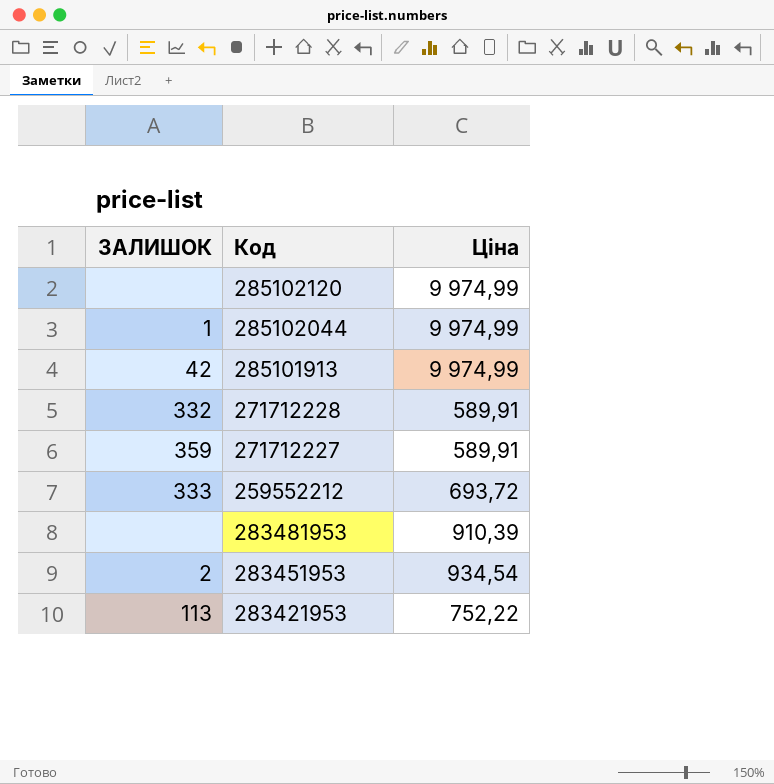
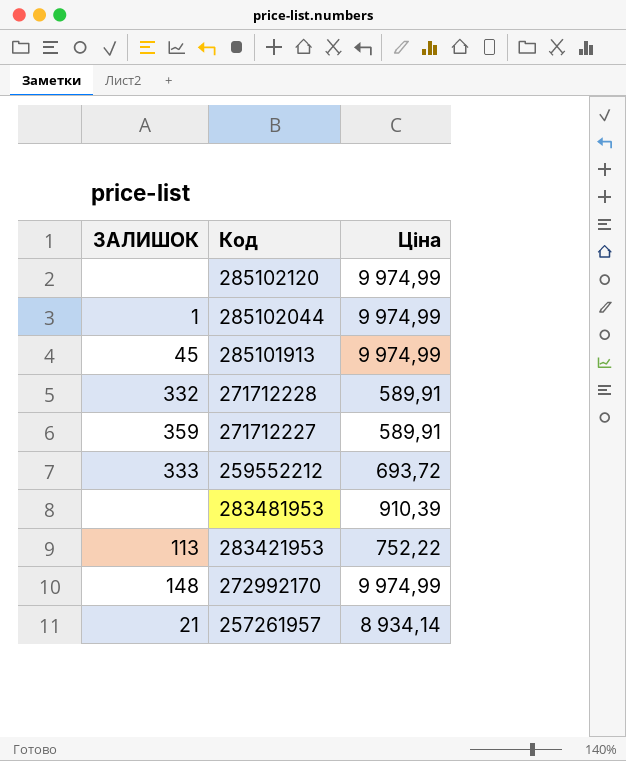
row 283451953: 2 | 934,54 -> none
285101913 | ЗАЛИШОК: 42 -> 45
row 272992170: none -> 148 | 9 974,99
row 257261957: none -> 21 | 8 934,14

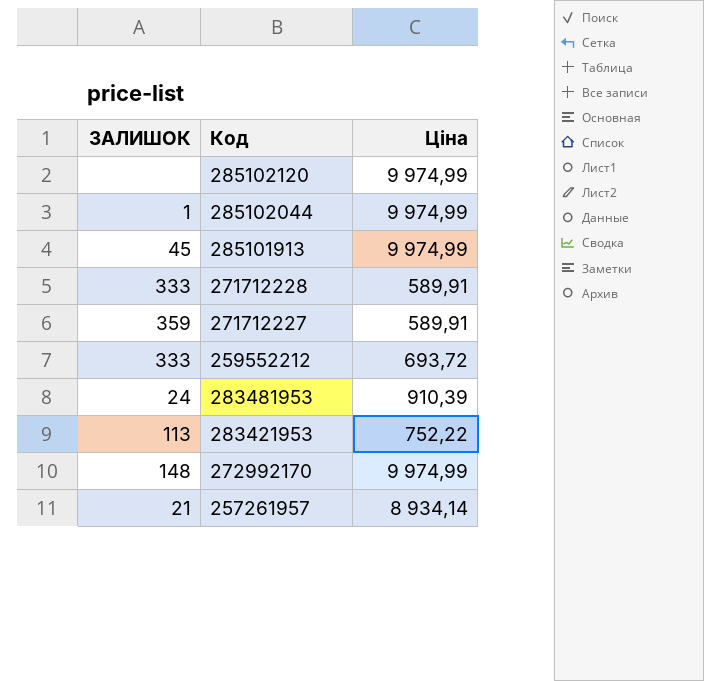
271712228 | ЗАЛИШОК: 332 -> 333
283481953 | ЗАЛИШОК: none -> 24

